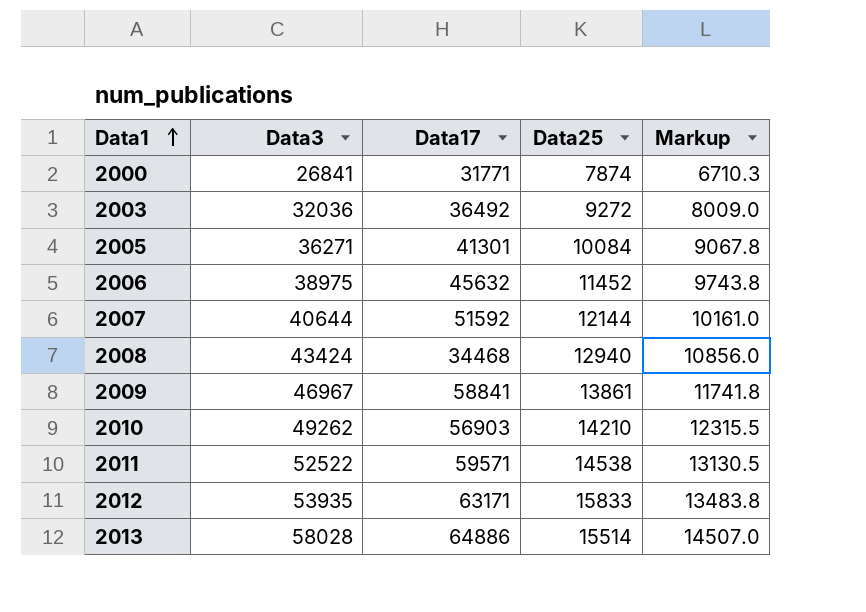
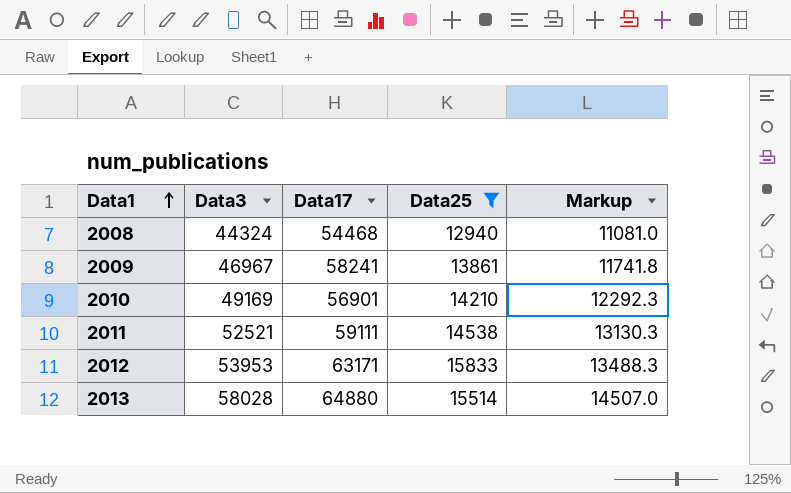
filter: none -> Data25 >= 12940
2008 | Data3: 43424 -> 44324
2008 | Data17: 34468 -> 54468
2008 | Markup: 10856.0 -> 11081.0
2009 | Data17: 58841 -> 58241
2010 | Data3: 49262 -> 49169
2010 | Data17: 56903 -> 56901
2010 | Markup: 12315.5 -> 12292.3
2011 | Data3: 52522 -> 52521
2011 | Data17: 59571 -> 59111
2011 | Markup: 13130.5 -> 13130.3
2012 | Data3: 53935 -> 53953
2012 | Markup: 13483.8 -> 13488.3
2013 | Data17: 64886 -> 64880

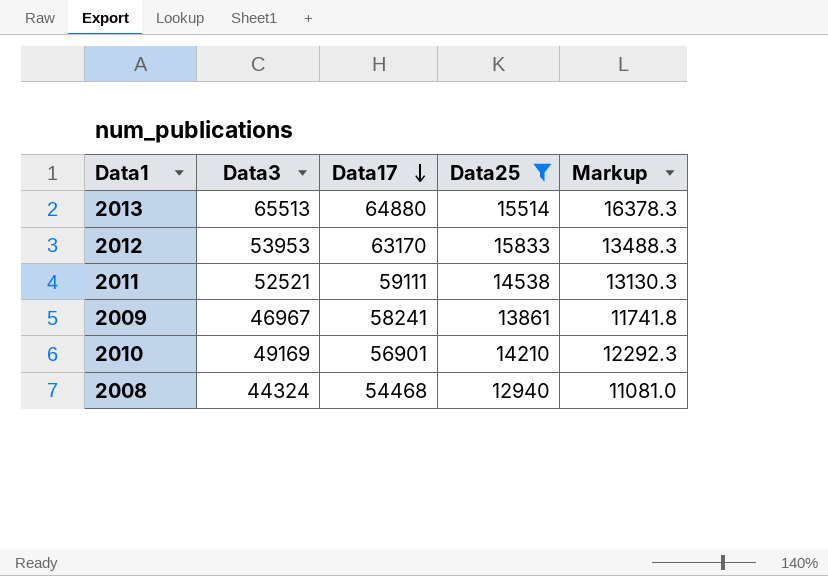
row order: Data1 ascending -> Data17 descending
2013 | Data3: 58028 -> 65513
2013 | Markup: 14507.0 -> 16378.3
2012 | Data17: 63171 -> 63170

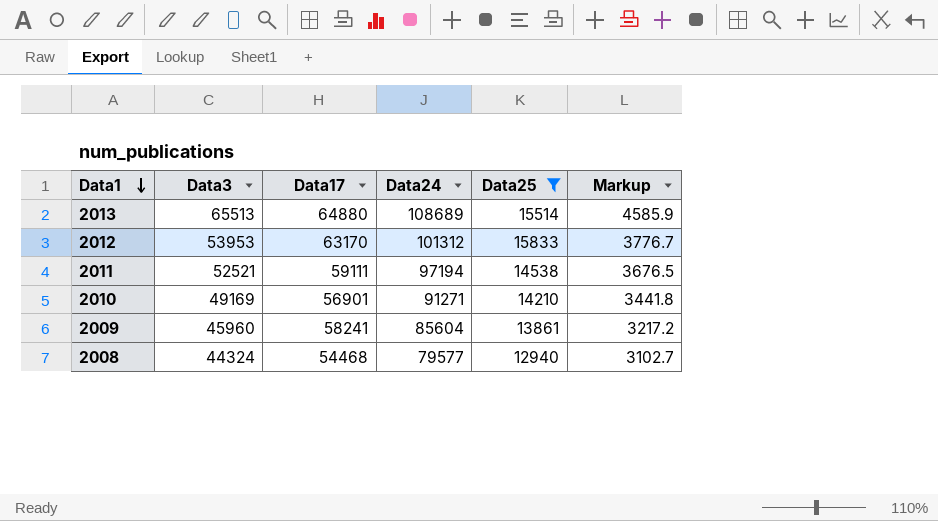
row order: Data17 descending -> Data1 descending
column Data24 | position: none -> 4
column Markup | formula: [Data3] * 0.25 -> [Data3] * 0.07
2009 | Data3: 46967 -> 45960

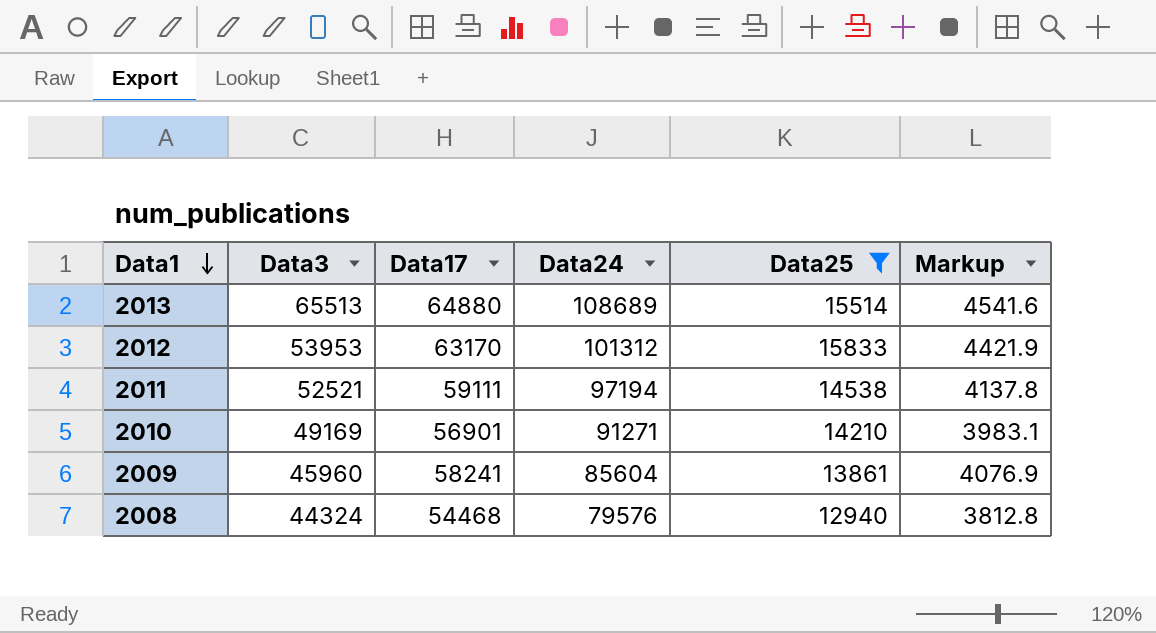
column Markup | formula: [Data3] * 0.07 -> [Data17] * 0.07
2008 | Data24: 79577 -> 79576

